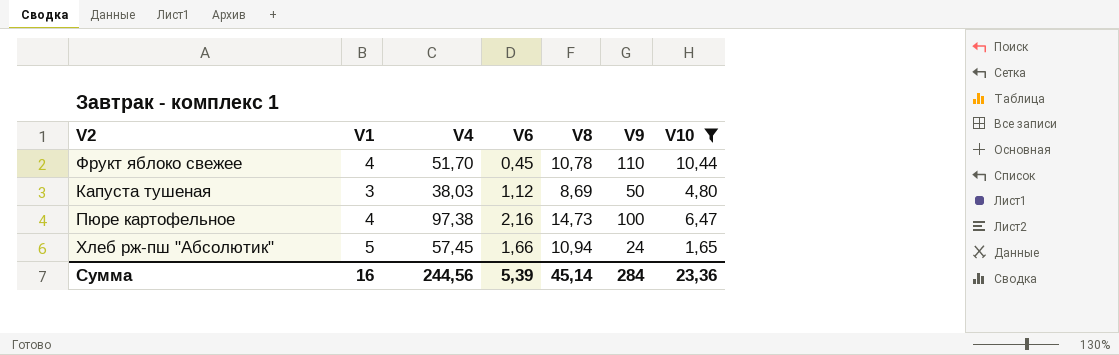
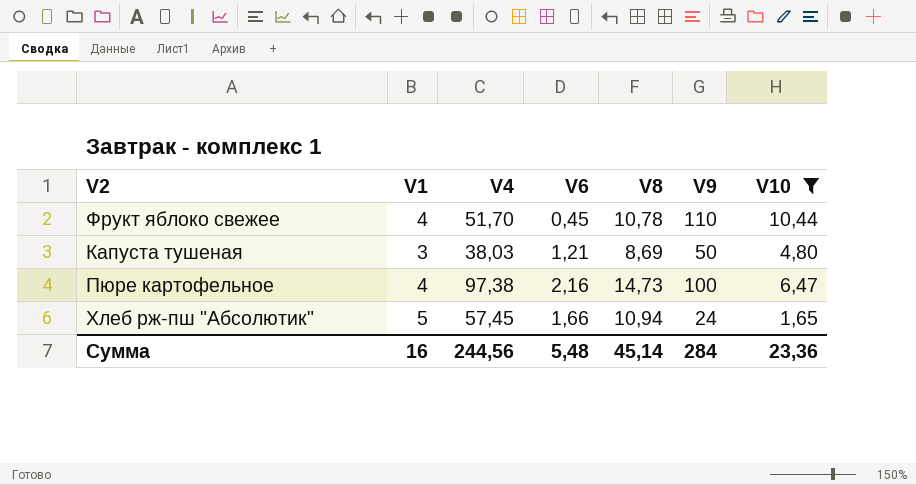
Капуста тушеная | V6: 1,12 -> 1,21
Сумма | V6: 5,39 -> 5,48

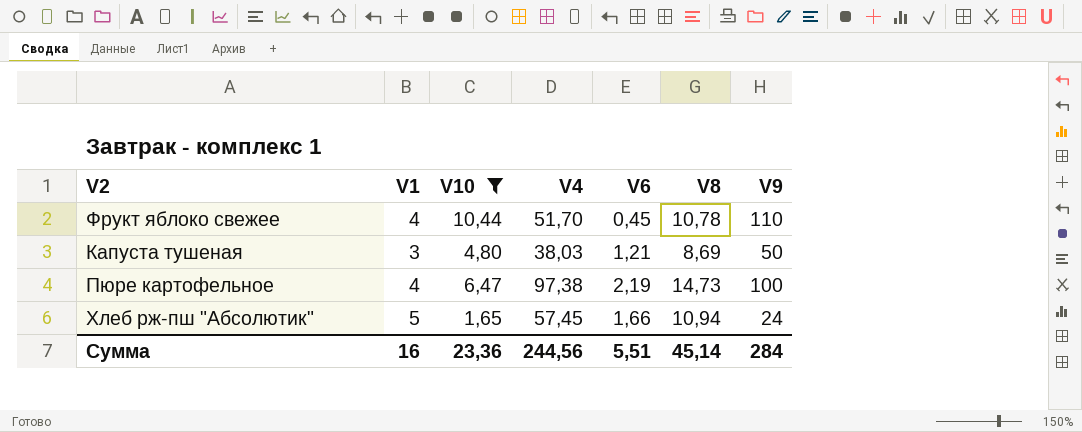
column V10 | position: 7 -> 3
Пюре картофельное | V6: 2,16 -> 2,19
Сумма | V6: 5,48 -> 5,51

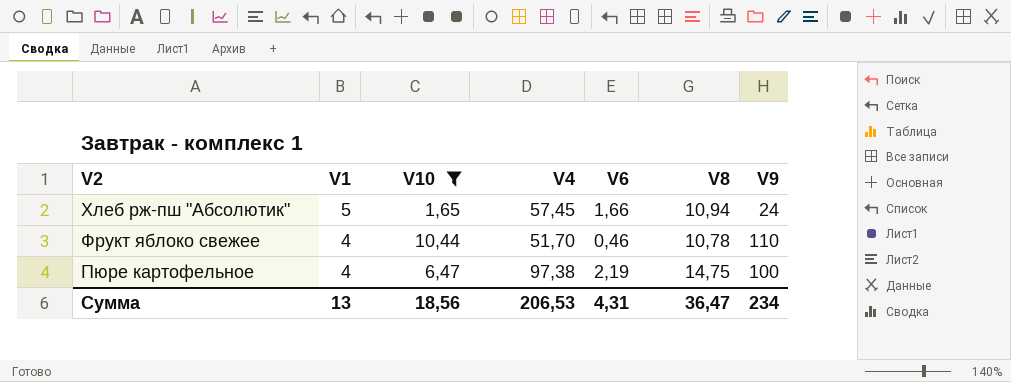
row order: none -> V2 descending
row Капуста тушеная: 3 | 4,80 | 38,03 | 1,21 | 8,69 | 50 -> none
Фрукт яблоко свежее | V6: 0,45 -> 0,46
Пюре картофельное | V8: 14,73 -> 14,75
Сумма | V1: 16 -> 13
Сумма | V10: 23,36 -> 18,56
Сумма | V4: 244,56 -> 206,53
Сумма | V6: 5,51 -> 4,31
Сумма | V8: 45,14 -> 36,47
Сумма | V9: 284 -> 234

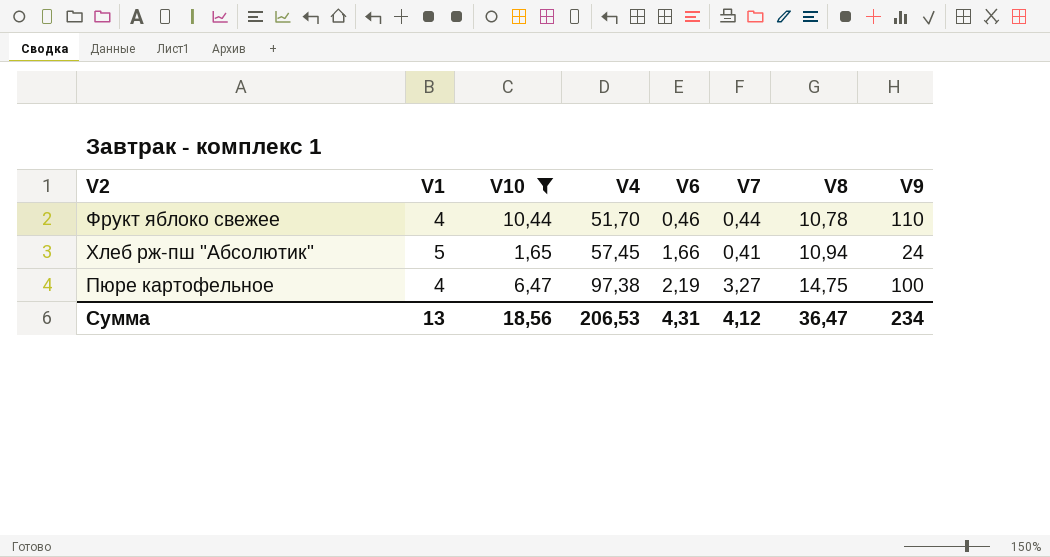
row order: V2 descending -> V4 ascending
column V7 | position: none -> 6

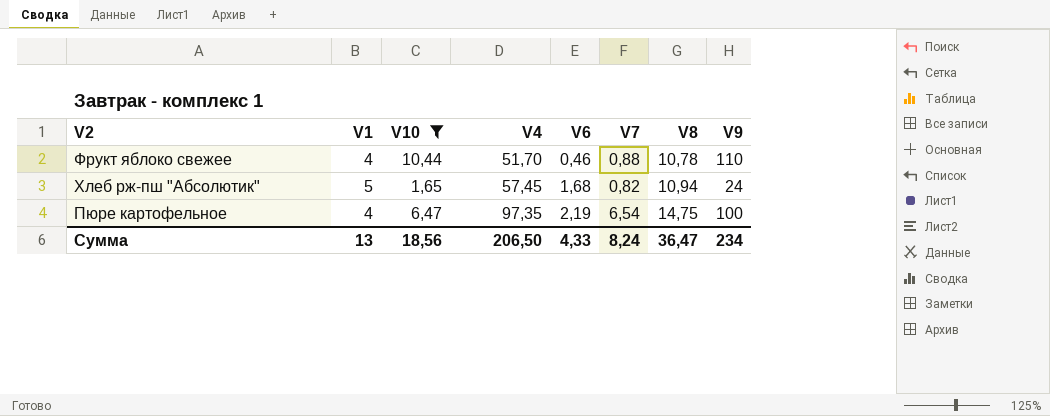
Фрукт яблоко свежее | V7: 0,44 -> 0,88
Хлеб рж-пш "Абсолютик" | V6: 1,66 -> 1,68
Хлеб рж-пш "Абсолютик" | V7: 0,41 -> 0,82
Пюре картофельное | V4: 97,38 -> 97,35
Пюре картофельное | V7: 3,27 -> 6,54
Сумма | V4: 206,53 -> 206,50
Сумма | V6: 4,31 -> 4,33
Сумма | V7: 4,12 -> 8,24

